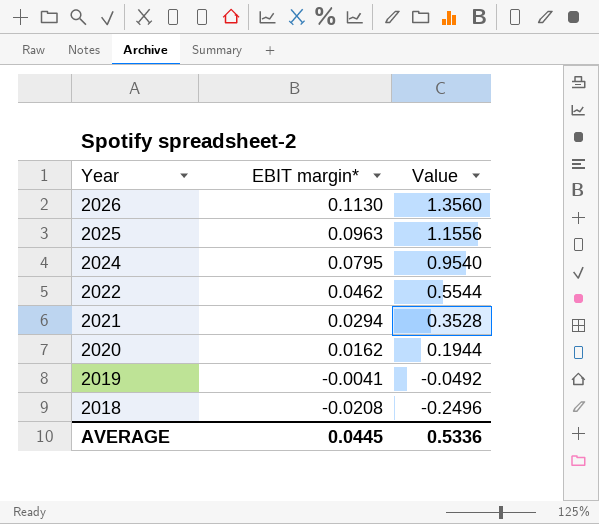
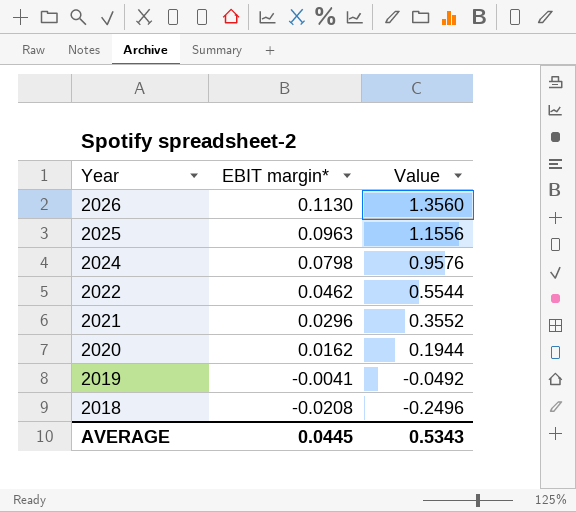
2024 | EBIT margin*: 0.0795 -> 0.0798
2024 | Value: 0.9540 -> 0.9576
2021 | EBIT margin*: 0.0294 -> 0.0296
2021 | Value: 0.3528 -> 0.3552
AVERAGE | Value: 0.5336 -> 0.5343

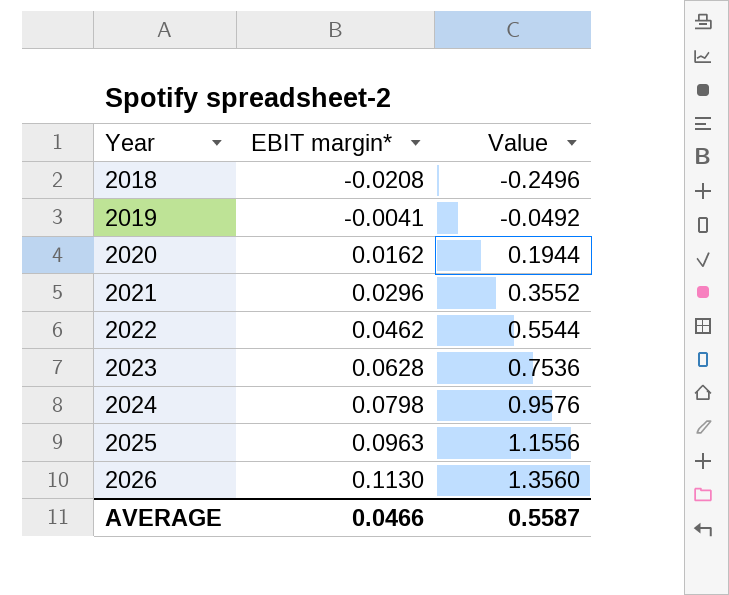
row order: Year descending -> Year ascending
row 2023: none -> 0.0628 | 0.7536
AVERAGE | EBIT margin*: 0.0445 -> 0.0466
AVERAGE | Value: 0.5343 -> 0.5587

